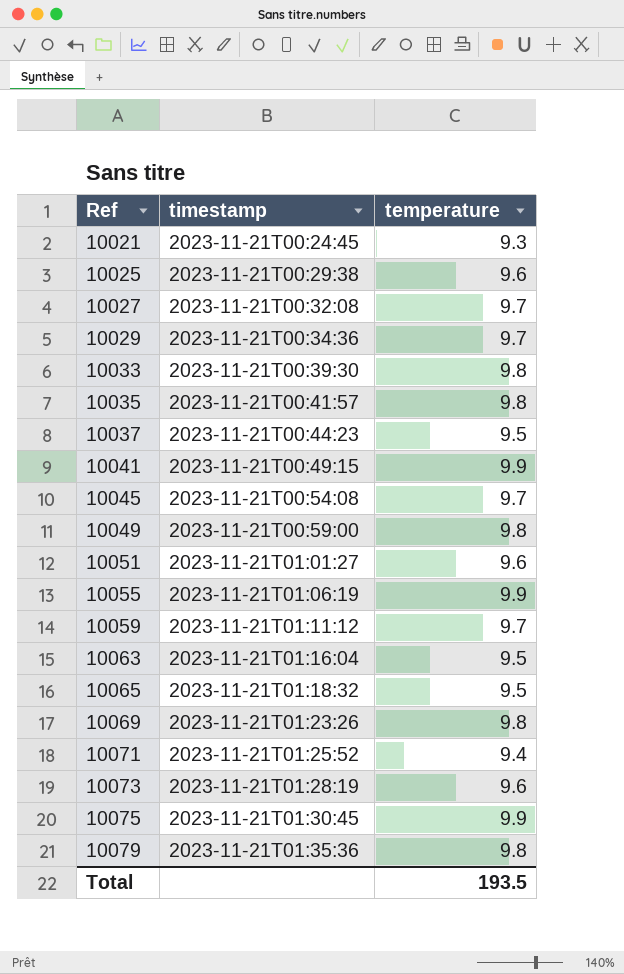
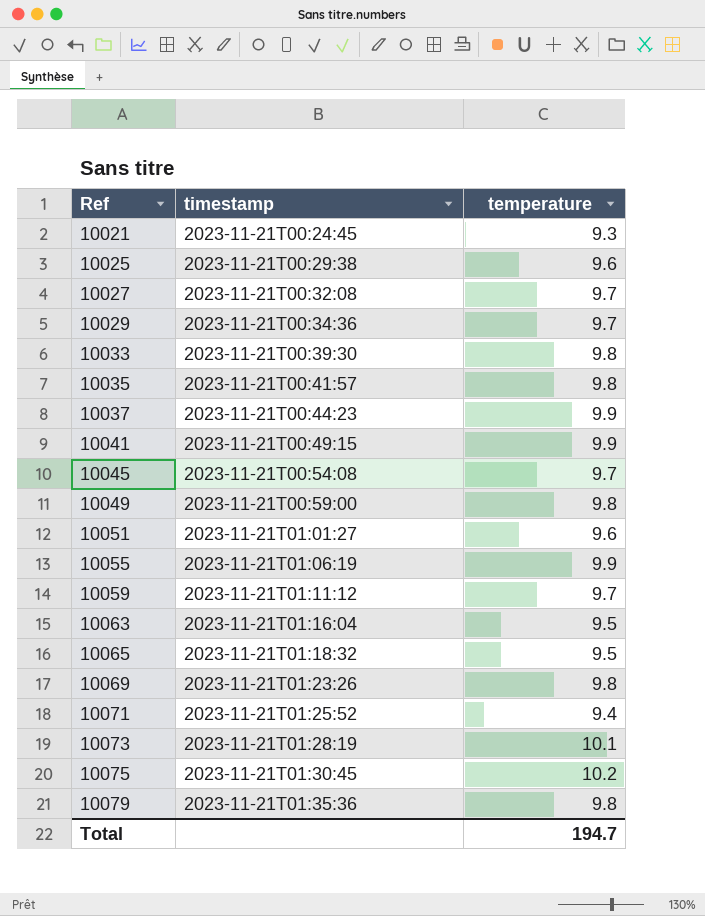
10037 | temperature: 9.5 -> 9.9
10073 | temperature: 9.6 -> 10.1
10075 | temperature: 9.9 -> 10.2
Total | temperature: 193.5 -> 194.7

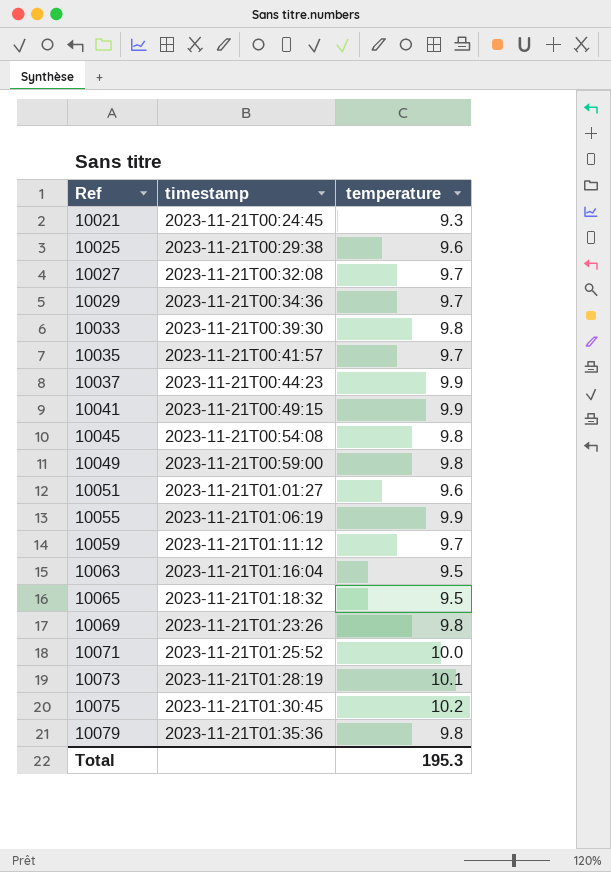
10035 | temperature: 9.8 -> 9.7
10045 | temperature: 9.7 -> 9.8
10071 | temperature: 9.4 -> 10.0
Total | temperature: 194.7 -> 195.3

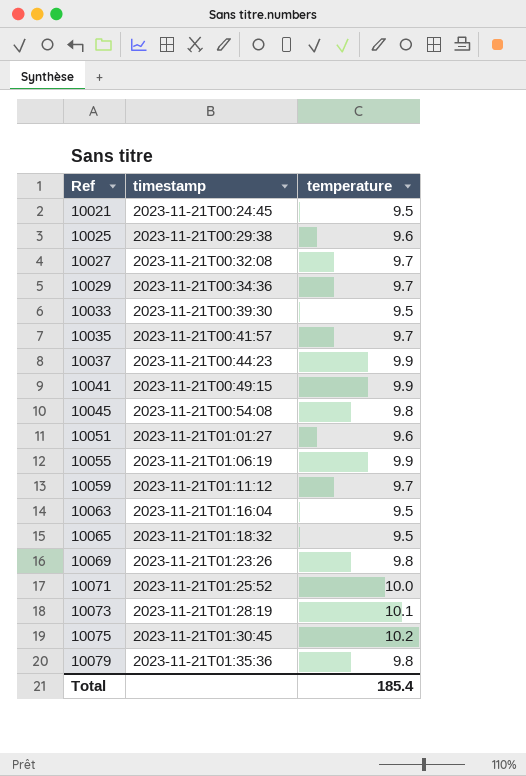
row 10049: 2023-11-21T00:59:00 | 9.8 -> none
10021 | temperature: 9.3 -> 9.5
10033 | temperature: 9.8 -> 9.5
Total | temperature: 195.3 -> 185.4

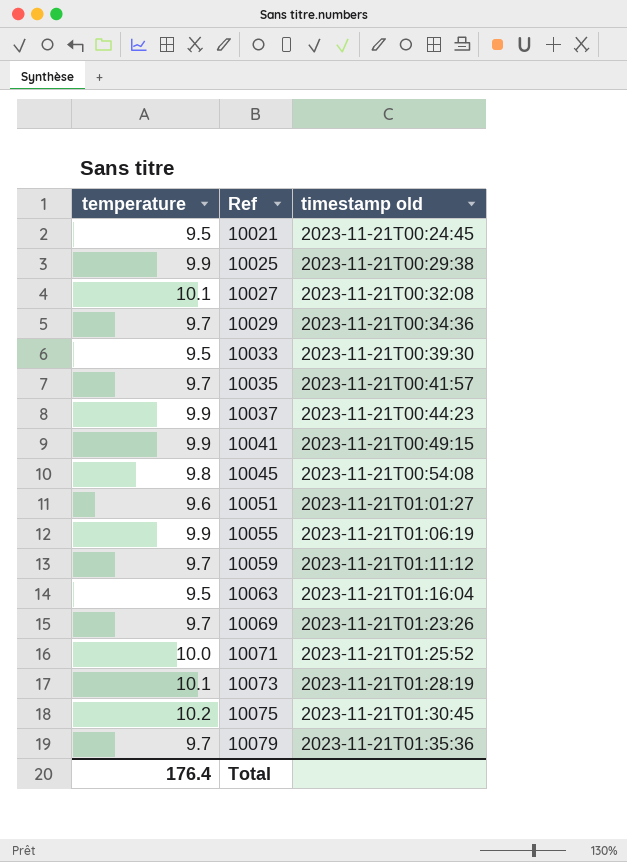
column temperature | position: 3 -> 1
column name: timestamp -> timestamp old
row 10065: 2023-11-21T01:18:32 | 9.5 -> none
10025 | temperature: 9.6 -> 9.9
10027 | temperature: 9.7 -> 10.1
10069 | temperature: 9.8 -> 9.7
10079 | temperature: 9.8 -> 9.7
Total | temperature: 185.4 -> 176.4

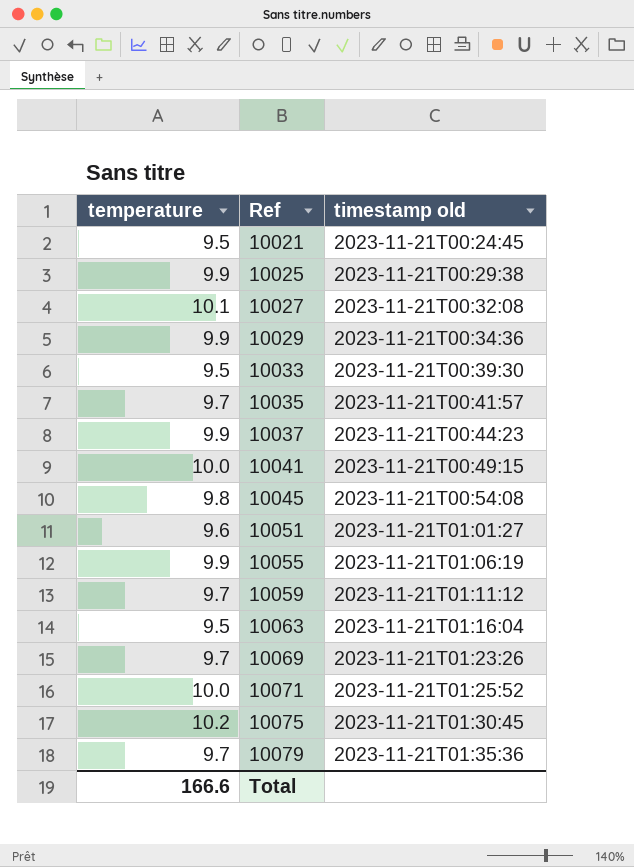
row 10073: 10.1 | 2023-11-21T01:28:19 -> none
10029 | temperature: 9.7 -> 9.9
10041 | temperature: 9.9 -> 10.0
Total | temperature: 176.4 -> 166.6

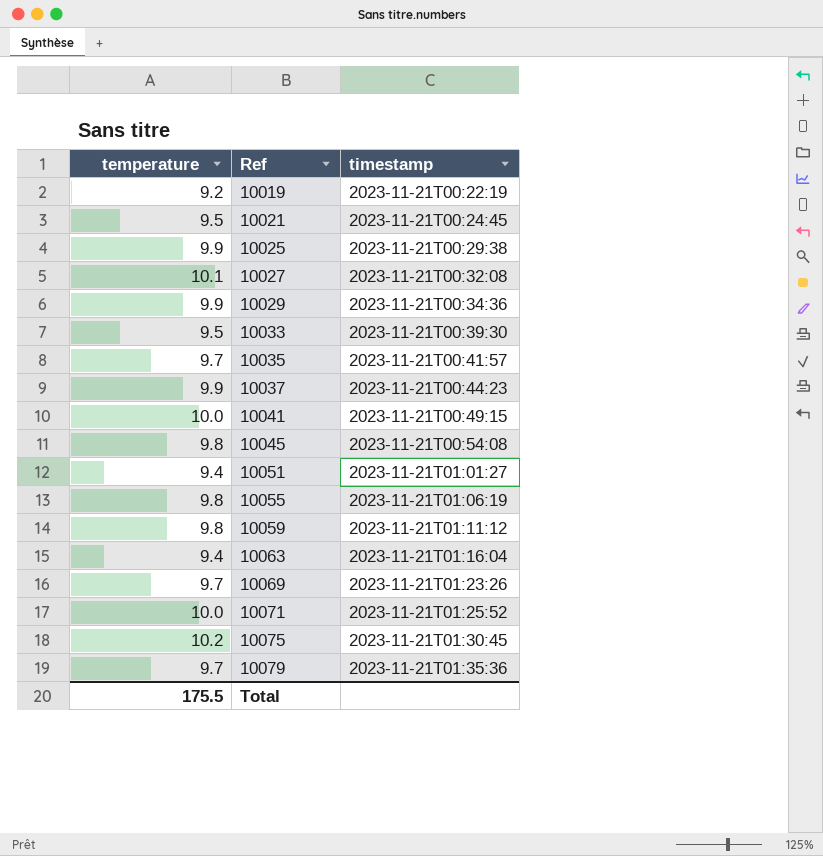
column name: timestamp old -> timestamp
row 10019: none -> 9.2 | 2023-11-21T00:22:19
10051 | temperature: 9.6 -> 9.4
10055 | temperature: 9.9 -> 9.8
10059 | temperature: 9.7 -> 9.8
10063 | temperature: 9.5 -> 9.4
Total | temperature: 166.6 -> 175.5

